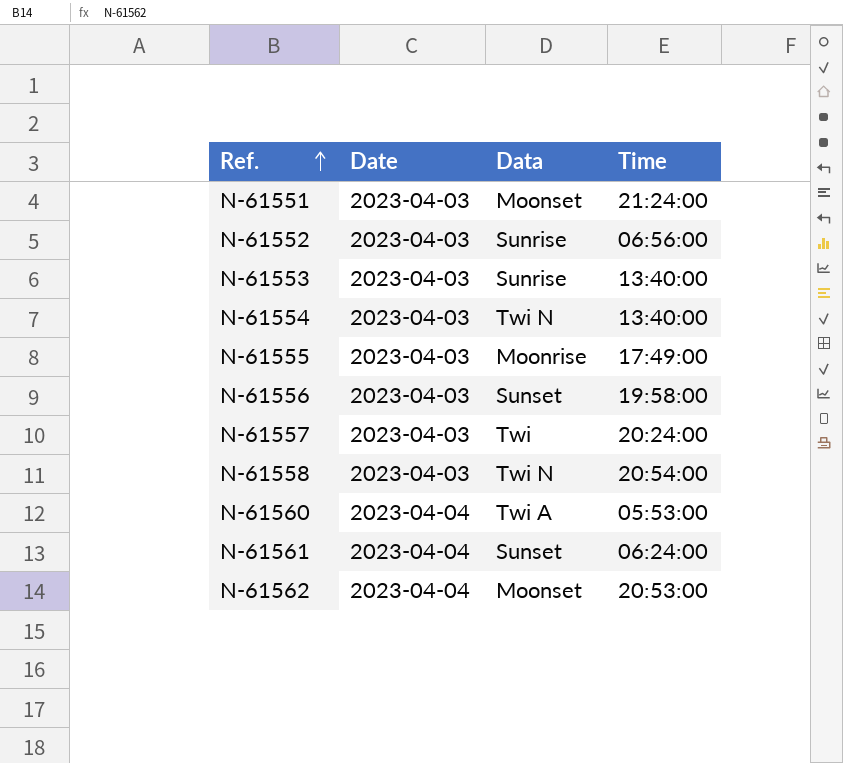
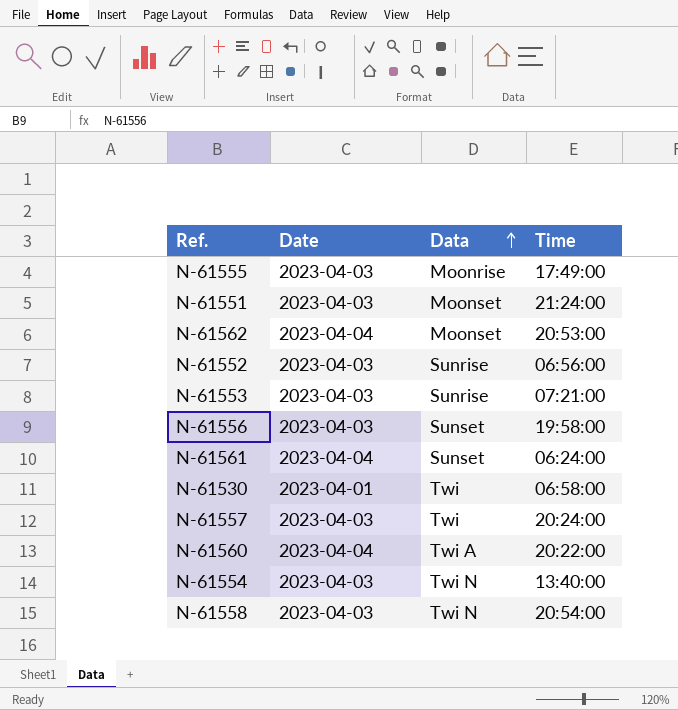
row order: Ref. ascending -> Data ascending
N-61553 | Time: 13:40:00 -> 07:21:00
row N-61530: none -> 2023-04-01 | Twi | 06:58:00
N-61560 | Time: 05:53:00 -> 20:22:00

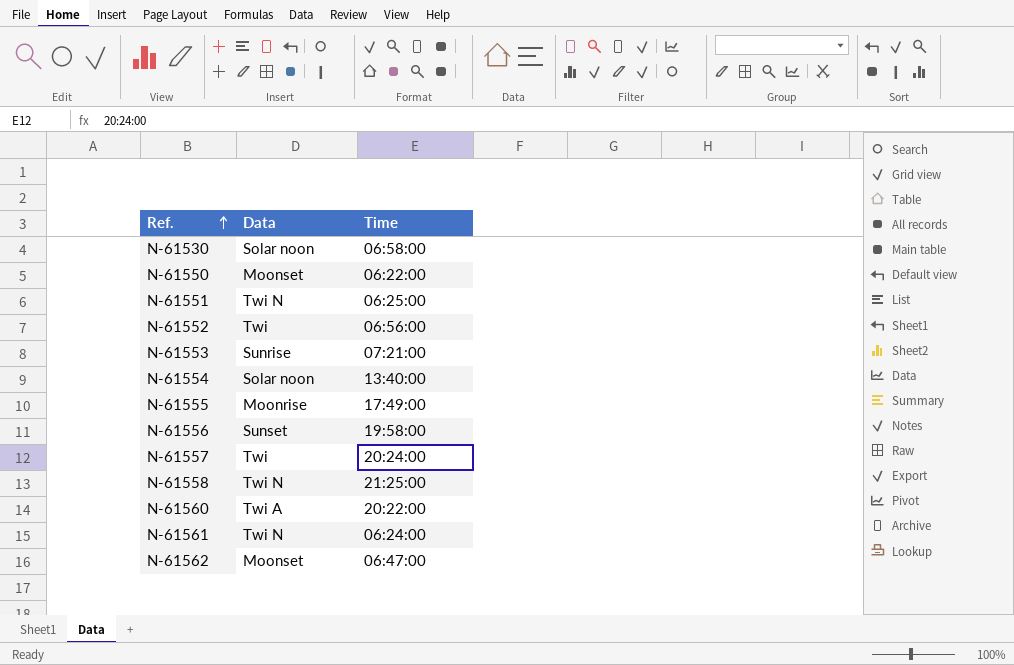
row order: Data ascending -> Ref. ascending
column Date | position: 2 -> none
N-61530 | Data: Twi -> Solar noon
row N-61550: none -> Moonset | 06:22:00
N-61551 | Data: Moonset -> Twi N
N-61551 | Time: 21:24:00 -> 06:25:00
N-61552 | Data: Sunrise -> Twi
N-61554 | Data: Twi N -> Solar noon
N-61558 | Time: 20:54:00 -> 21:25:00
N-61561 | Data: Sunset -> Twi N
N-61562 | Time: 20:53:00 -> 06:47:00

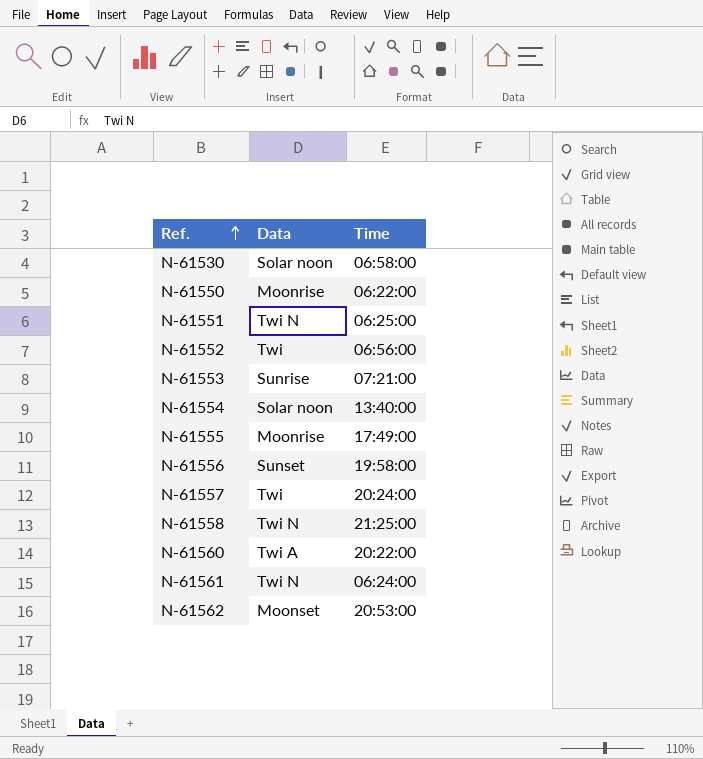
N-61550 | Data: Moonset -> Moonrise
N-61562 | Time: 06:47:00 -> 20:53:00

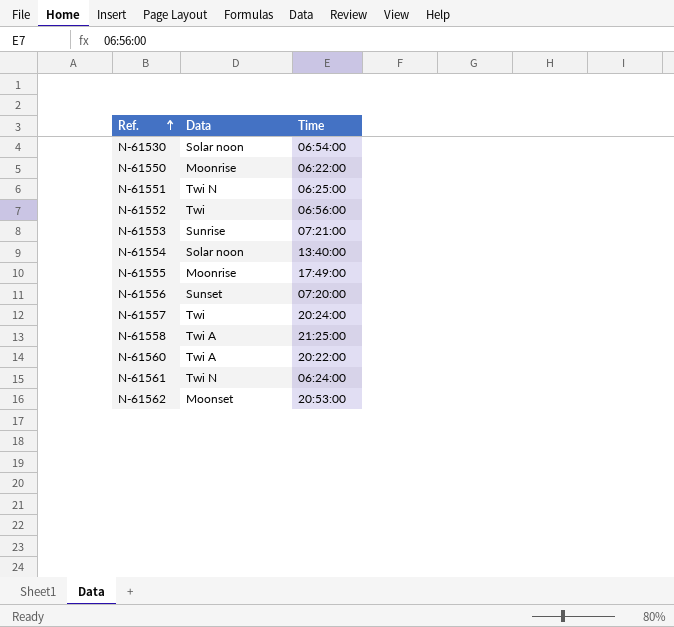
N-61530 | Time: 06:58:00 -> 06:54:00
N-61556 | Time: 19:58:00 -> 07:20:00
N-61558 | Data: Twi N -> Twi A

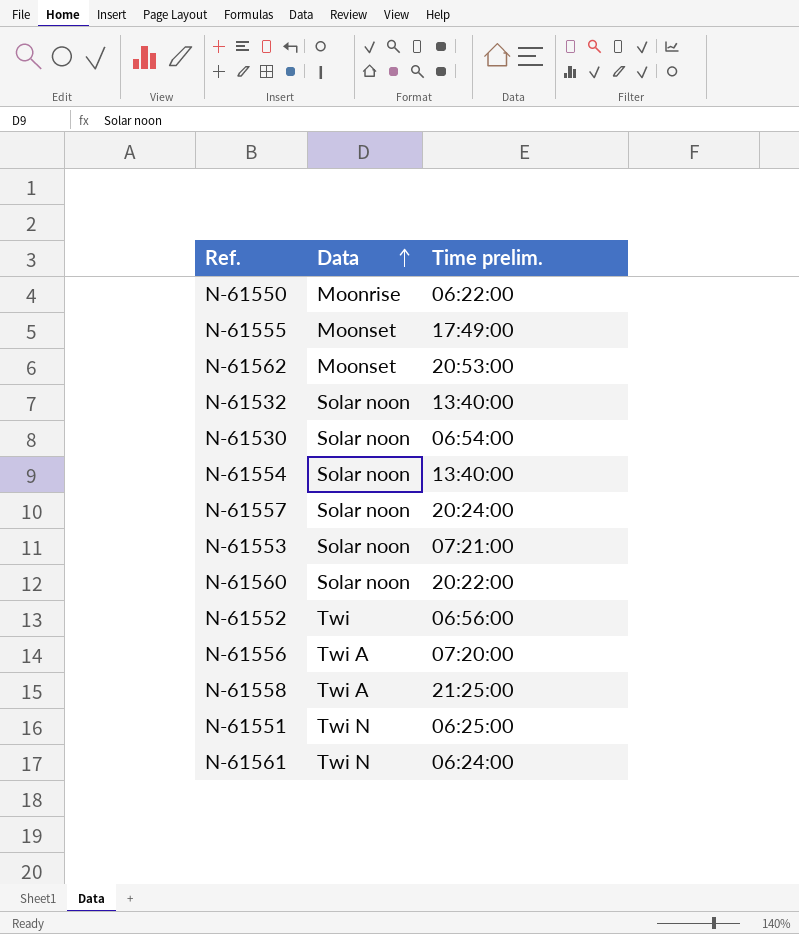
row order: Ref. ascending -> Data ascending
column name: Time -> Time prelim.
N-61555 | Data: Moonrise -> Moonset
row N-61532: none -> Solar noon | 13:40:00
N-61557 | Data: Twi -> Solar noon
N-61553 | Data: Sunrise -> Solar noon
N-61560 | Data: Twi A -> Solar noon
N-61556 | Data: Sunset -> Twi A

